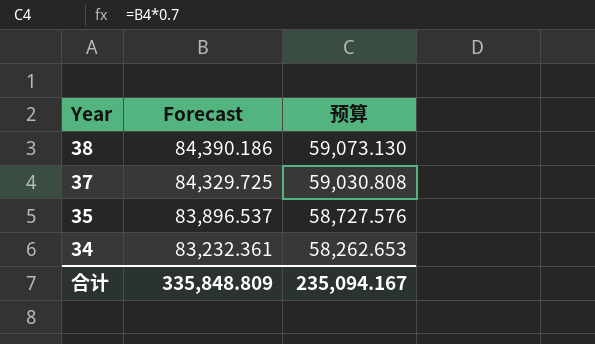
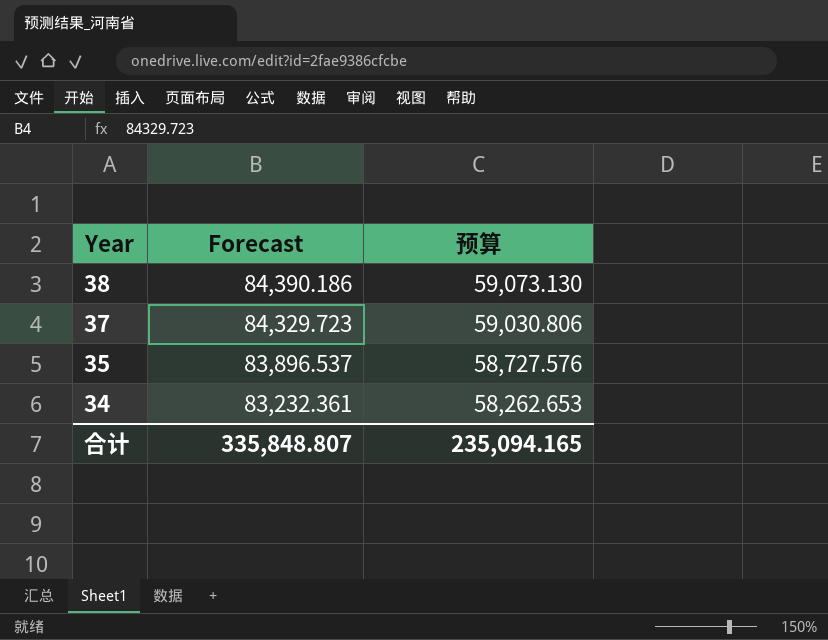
37 | Forecast: 84,329.725 -> 84,329.723
37 | 预算: 59,030.808 -> 59,030.806
合计 | Forecast: 335,848.809 -> 335,848.807
合计 | 预算: 235,094.167 -> 235,094.165

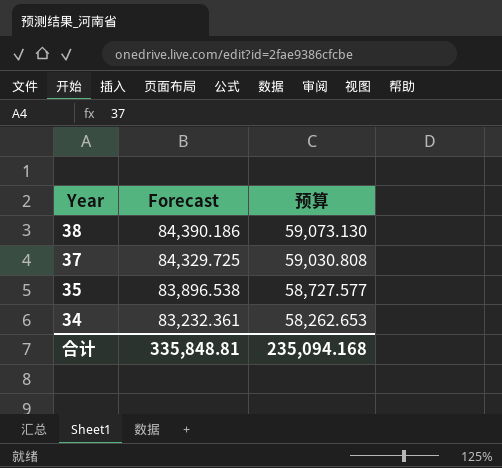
37 | Forecast: 84,329.723 -> 84,329.725
37 | 预算: 59,030.806 -> 59,030.808
35 | Forecast: 83,896.537 -> 83,896.538
35 | 预算: 58,727.576 -> 58,727.577
合计 | Forecast: 335,848.807 -> 335,848.81
合计 | 预算: 235,094.165 -> 235,094.168

